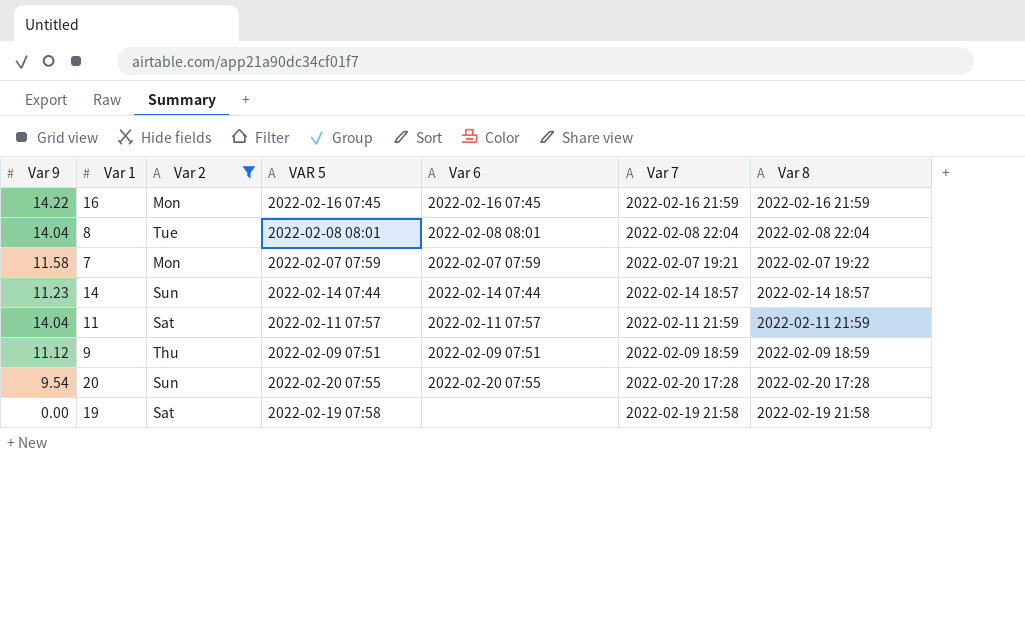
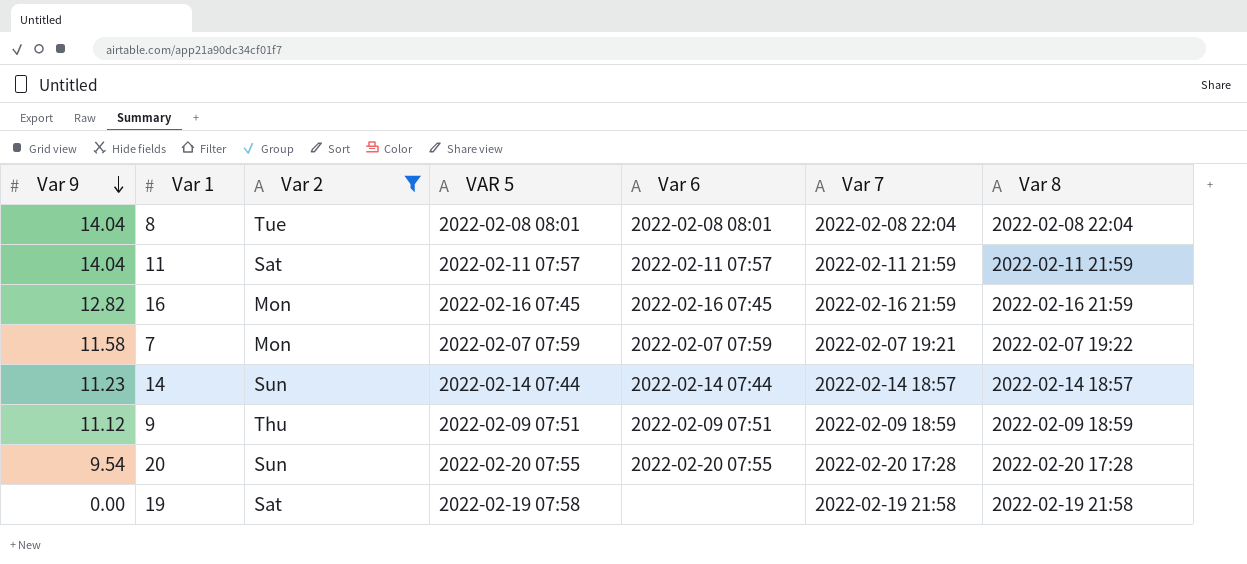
row order: none -> Var 9 descending
16 | Var 9: 14.22 -> 12.82

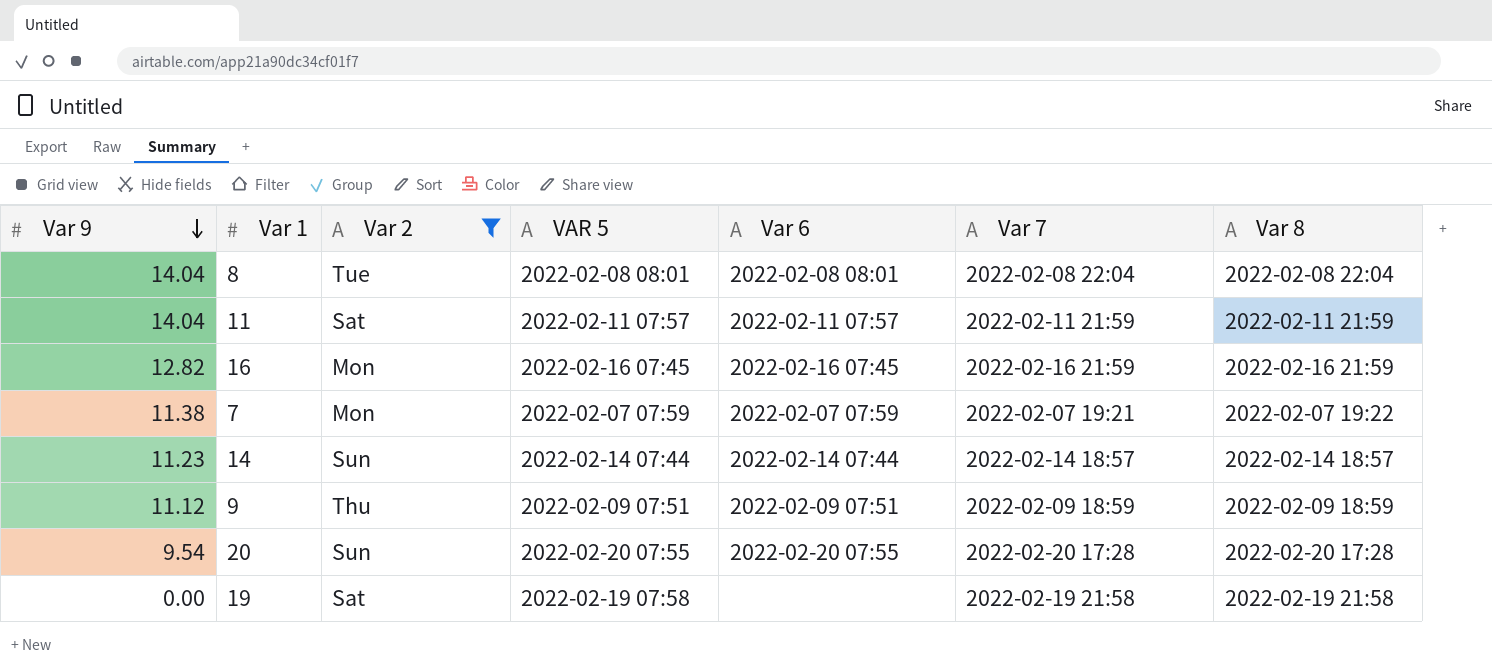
7 | Var 9: 11.58 -> 11.38

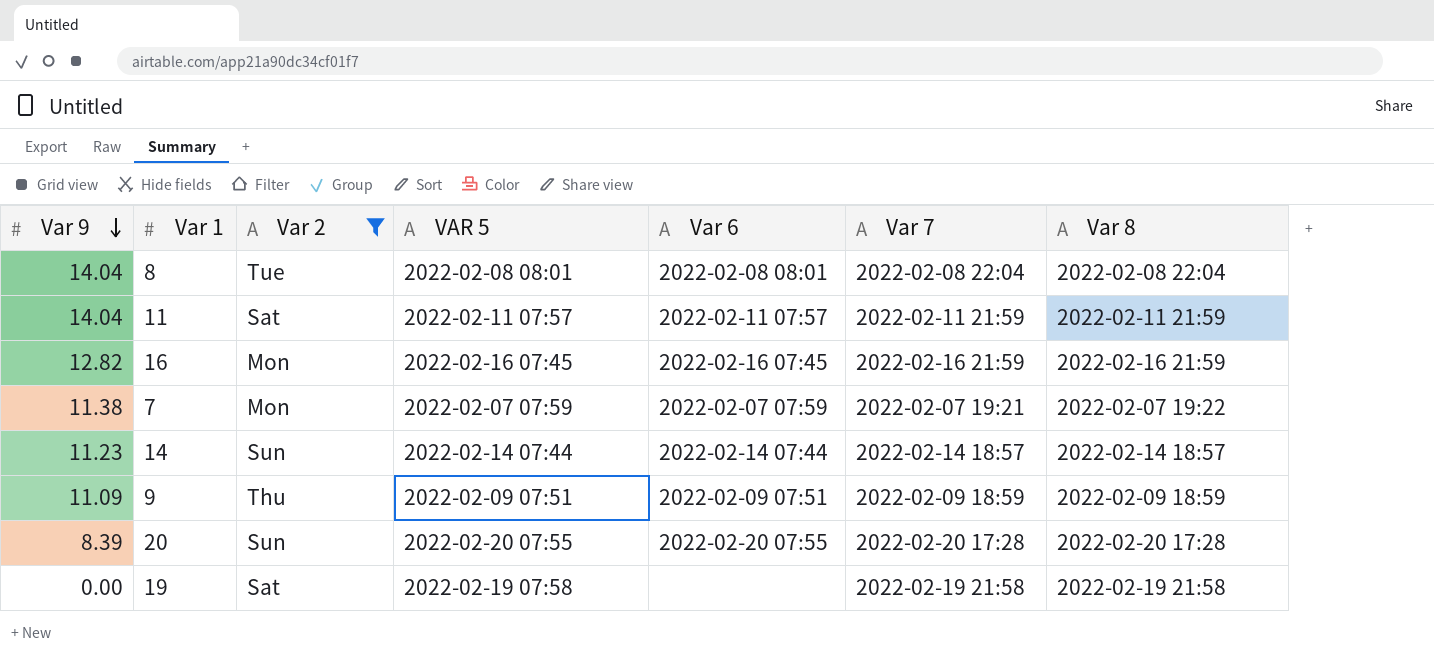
9 | Var 9: 11.12 -> 11.09
20 | Var 9: 9.54 -> 8.39

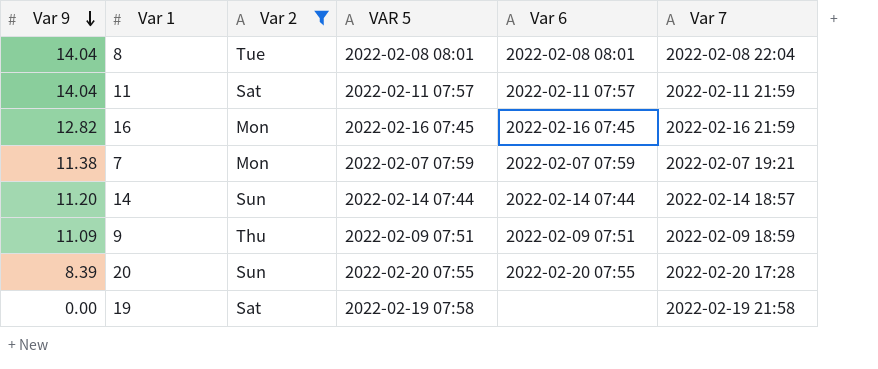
column Var 8 | position: 7 -> none
14 | Var 9: 11.23 -> 11.20

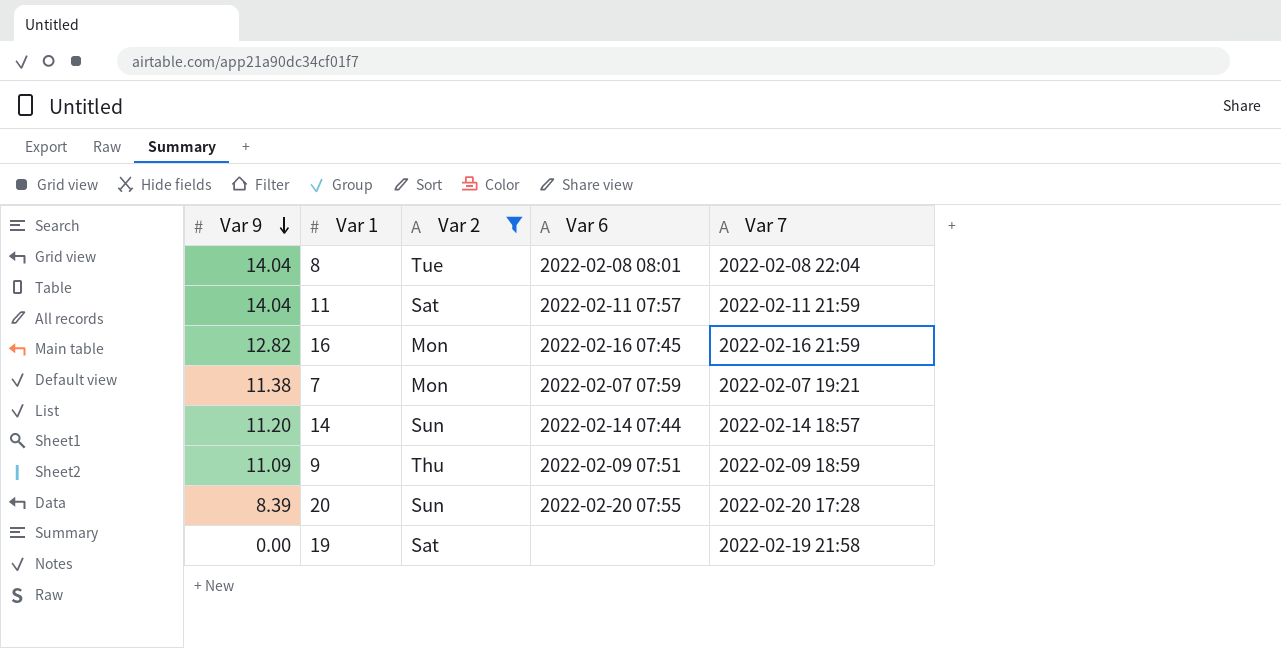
column VAR 5 | position: 4 -> none

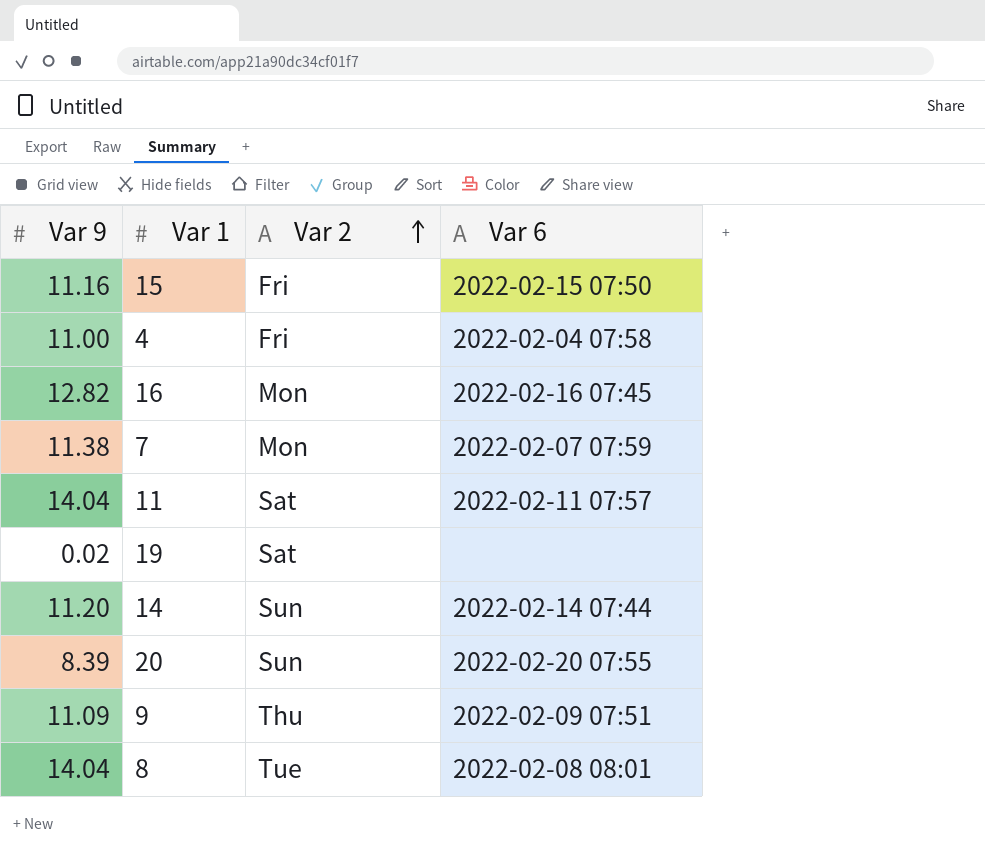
filter: Var 2 != Fri -> none
row order: Var 9 descending -> Var 2 ascending
column Var 7 | position: 5 -> none
19 | Var 9: 0.00 -> 0.02

